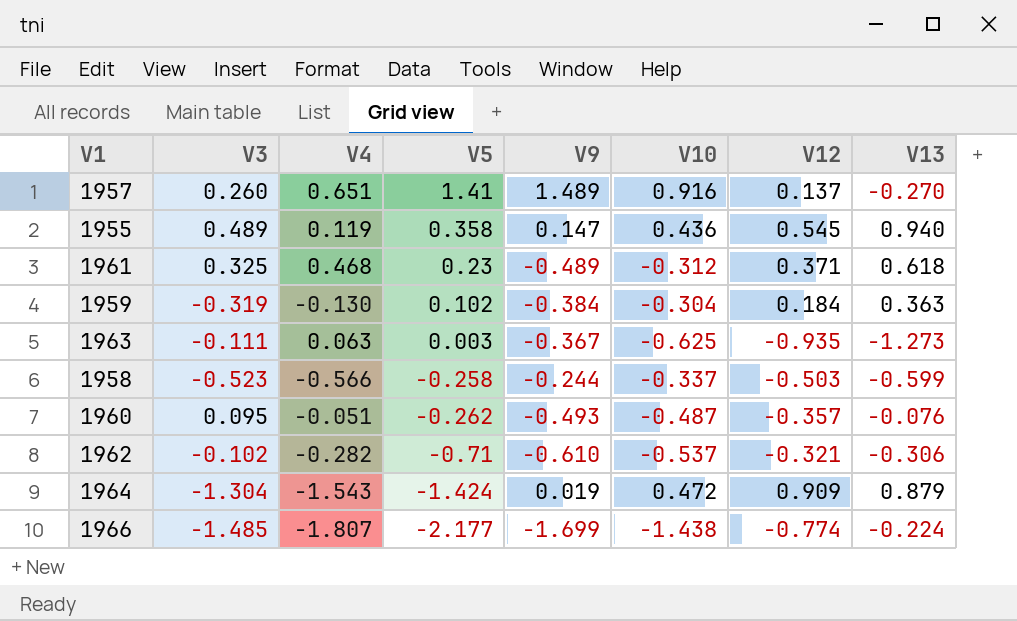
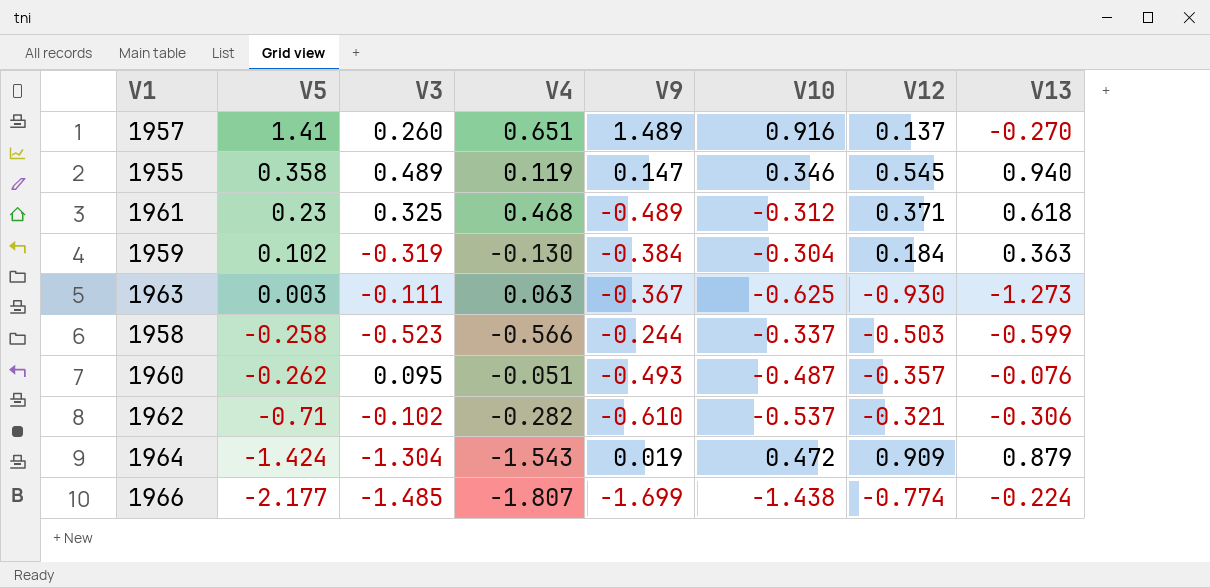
column V5 | position: 4 -> 2
1955 | V10: 0.436 -> 0.346
1963 | V12: -0.935 -> -0.930

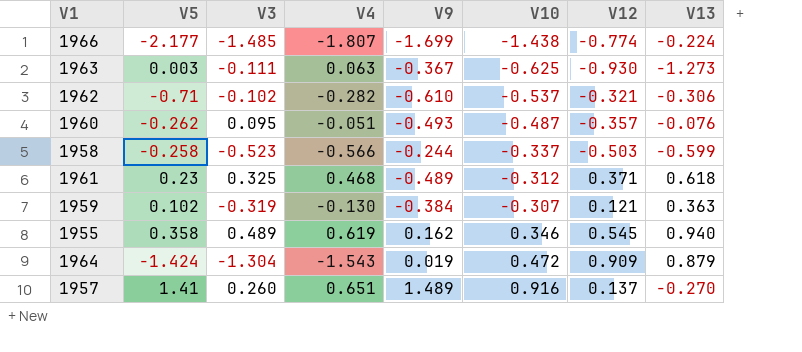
row order: V5 descending -> V10 ascending
1959 | V10: -0.304 -> -0.307
1959 | V12: 0.184 -> 0.121
1955 | V4: 0.119 -> 0.619
1955 | V9: 0.147 -> 0.162

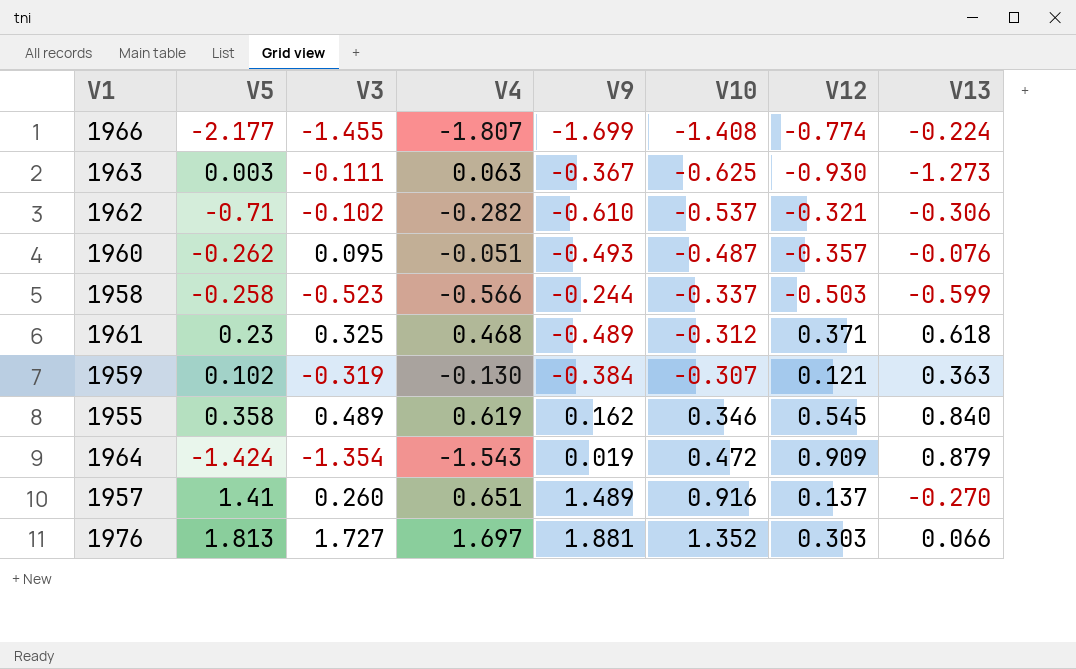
1966 | V3: -1.485 -> -1.455
1966 | V10: -1.438 -> -1.408
1955 | V13: 0.940 -> 0.840
1964 | V3: -1.304 -> -1.354
row 1976: none -> 1.813 | 1.727 | 1.697 | 1.881 | 1.352 | 0.303 | 0.066

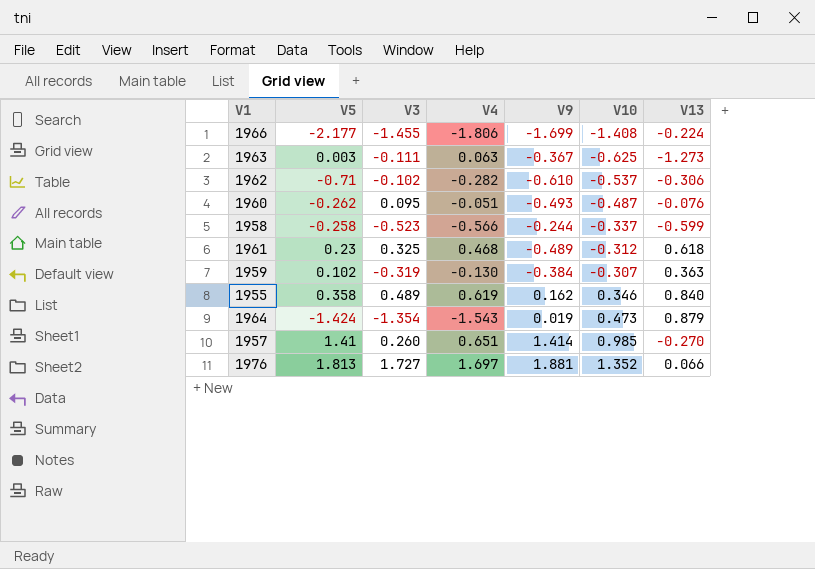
column V12 | position: 7 -> none
1966 | V4: -1.807 -> -1.806
1964 | V10: 0.472 -> 0.473
1957 | V9: 1.489 -> 1.414
1957 | V10: 0.916 -> 0.985

